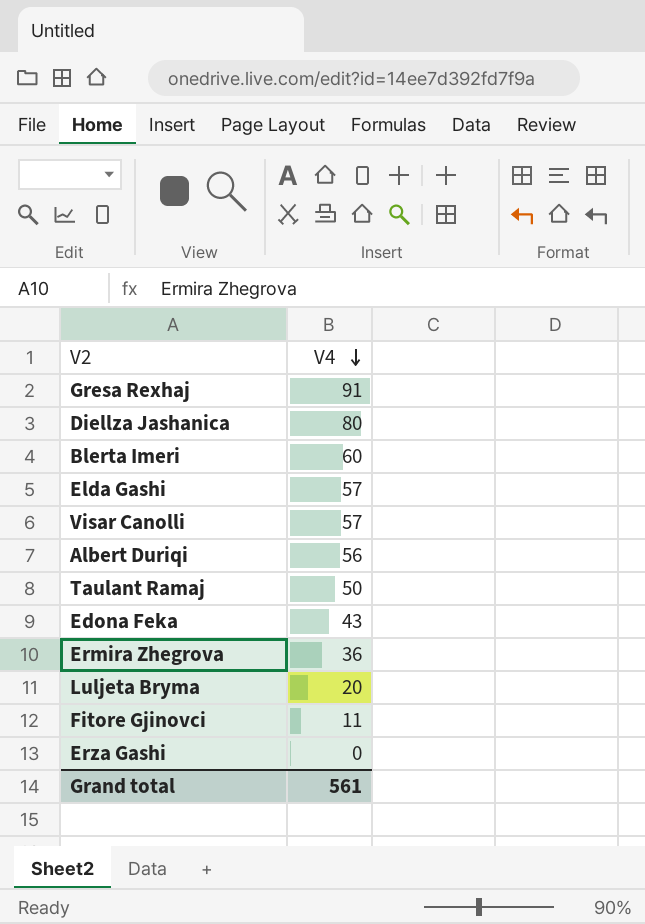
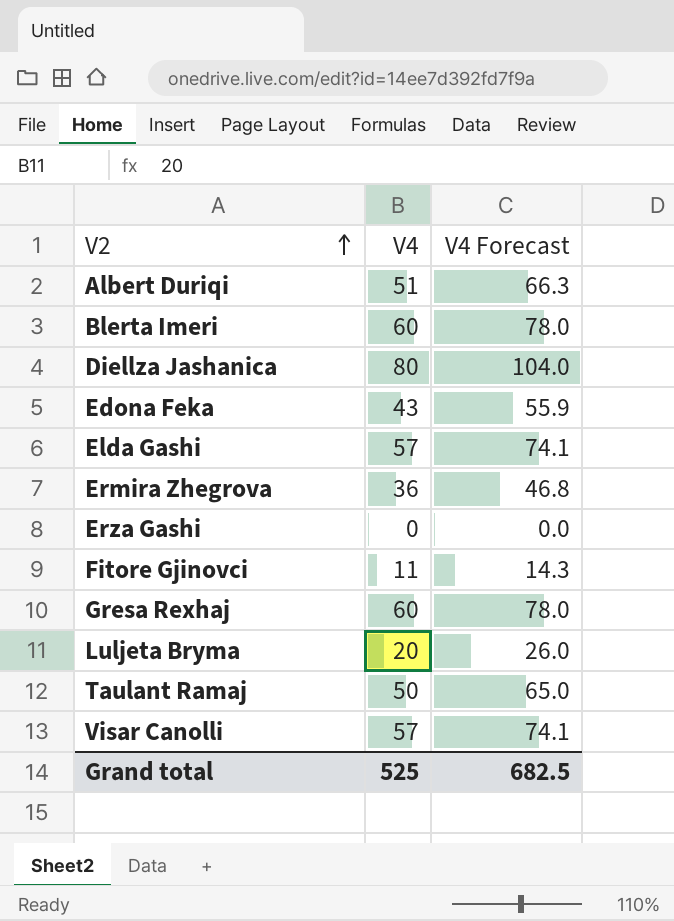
row order: V4 descending -> V2 ascending
column V4 Forecast | formula: none -> [V4] * 1.3
Albert Duriqi | V4: 56 -> 51
Gresa Rexhaj | V4: 91 -> 60
Grand total | V4: 561 -> 525

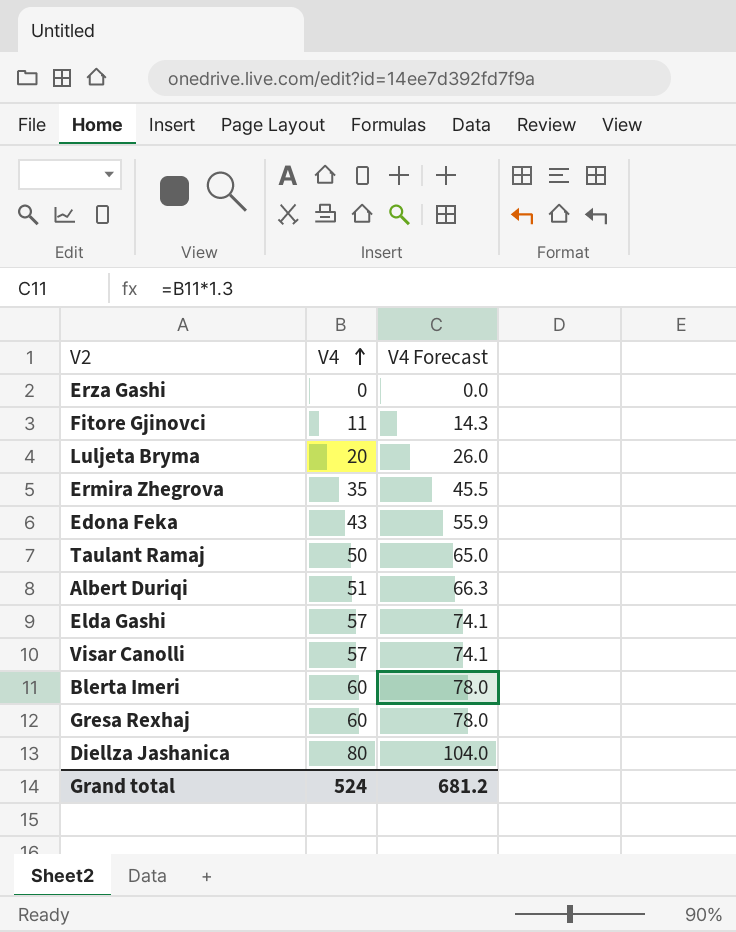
row order: V2 ascending -> V4 ascending
Ermira Zhegrova | V4: 36 -> 35
Ermira Zhegrova | V4 Forecast: 46.8 -> 45.5
Grand total | V4: 525 -> 524
Grand total | V4 Forecast: 682.5 -> 681.2

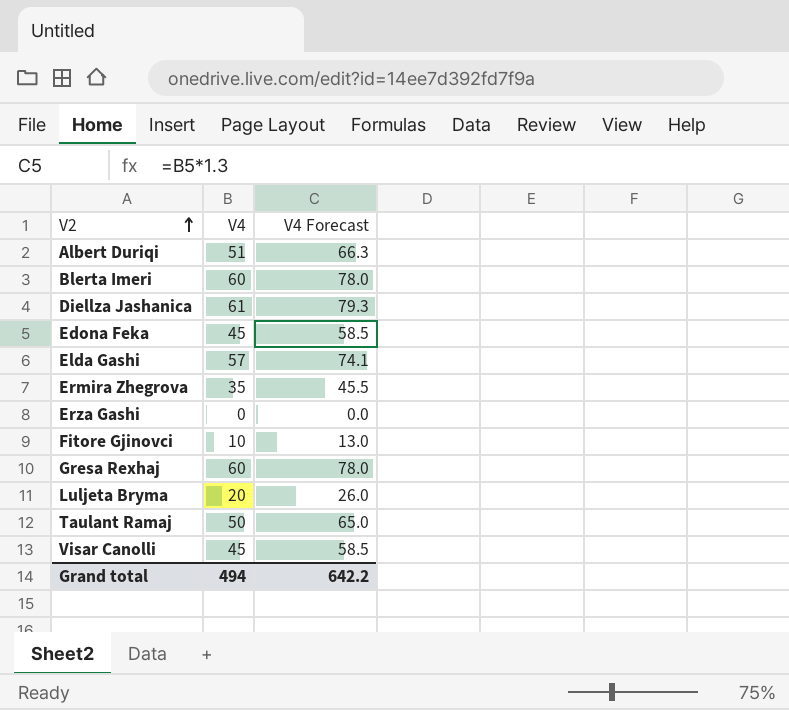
row order: V4 ascending -> V2 ascending
Diellza Jashanica | V4: 80 -> 61
Diellza Jashanica | V4 Forecast: 104.0 -> 79.3
Edona Feka | V4: 43 -> 45
Edona Feka | V4 Forecast: 55.9 -> 58.5
Fitore Gjinovci | V4: 11 -> 10
Fitore Gjinovci | V4 Forecast: 14.3 -> 13.0
Visar Canolli | V4: 57 -> 45
Visar Canolli | V4 Forecast: 74.1 -> 58.5
Grand total | V4: 524 -> 494
Grand total | V4 Forecast: 681.2 -> 642.2

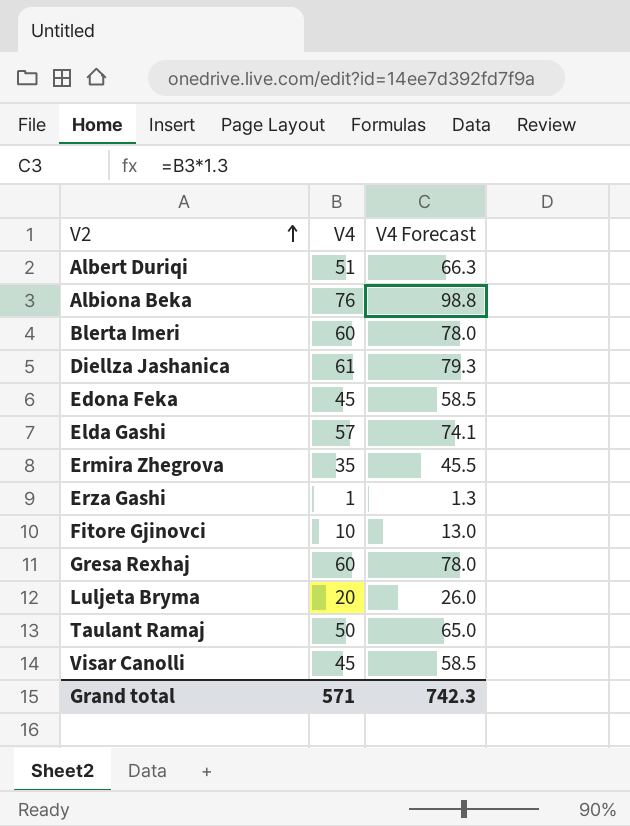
row Albiona Beka: none -> 76 | 98.8
Erza Gashi | V4: 0 -> 1
Erza Gashi | V4 Forecast: 0.0 -> 1.3
Grand total | V4: 494 -> 571
Grand total | V4 Forecast: 642.2 -> 742.3

